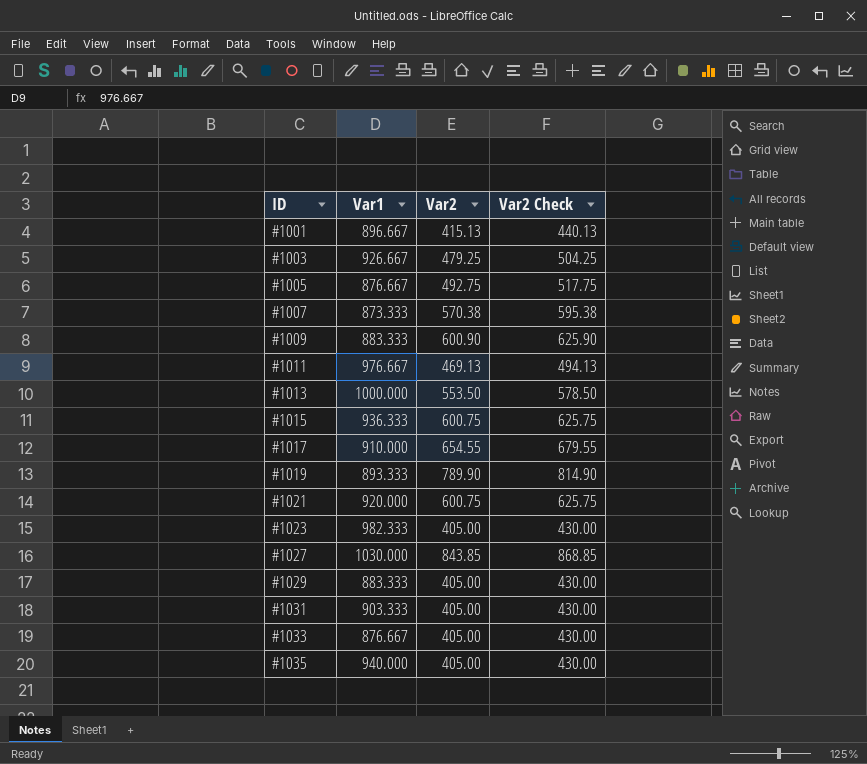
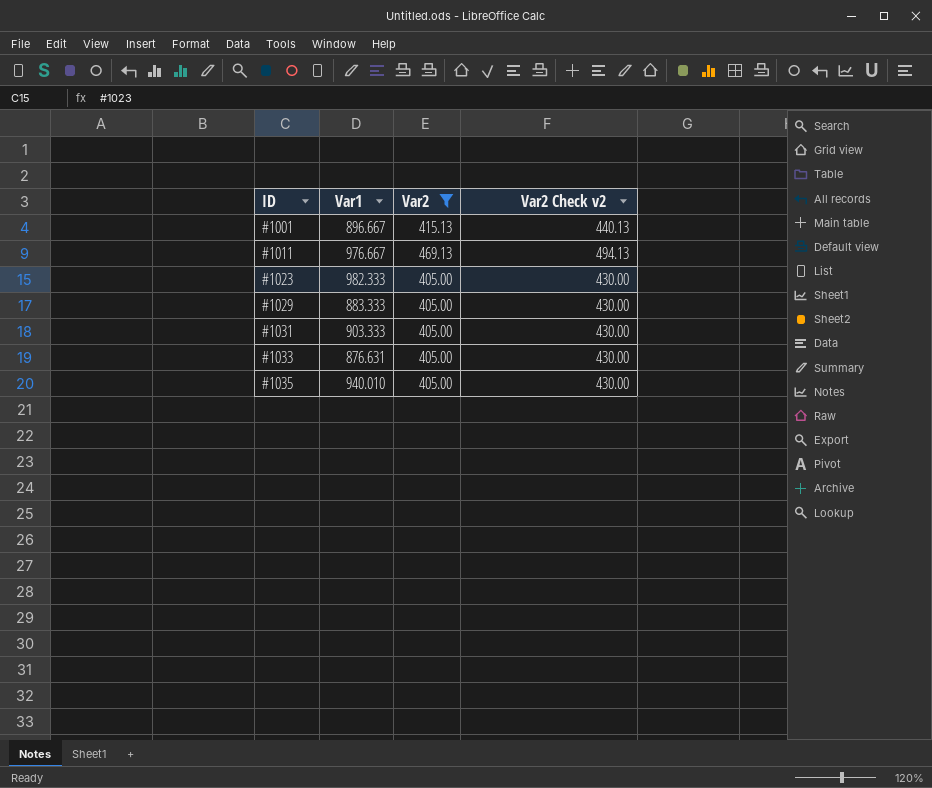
filter: none -> Var2 <= 469.13
column name: Var2 Check -> Var2 Check v2
#1033 | Var1: 876.667 -> 876.631
#1035 | Var1: 940.000 -> 940.010

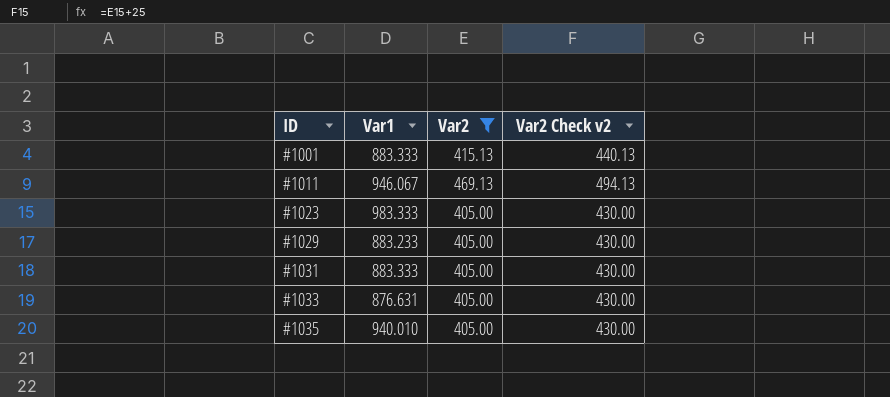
#1001 | Var1: 896.667 -> 883.333
#1011 | Var1: 976.667 -> 946.067
#1023 | Var1: 982.333 -> 983.333
#1029 | Var1: 883.333 -> 883.233
#1031 | Var1: 903.333 -> 883.333

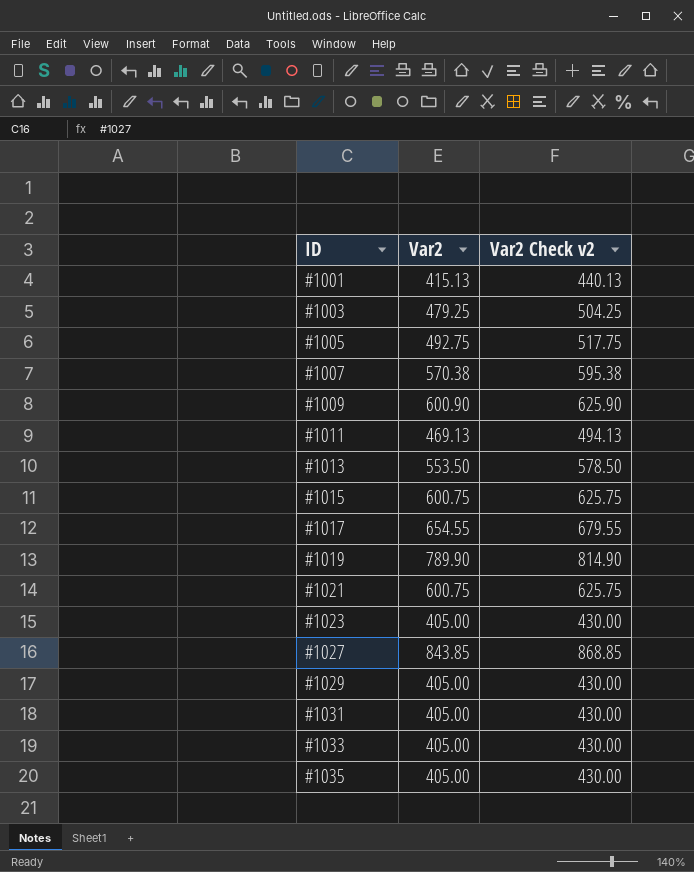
filter: Var2 <= 469.13 -> none
column Var1 | position: 2 -> none

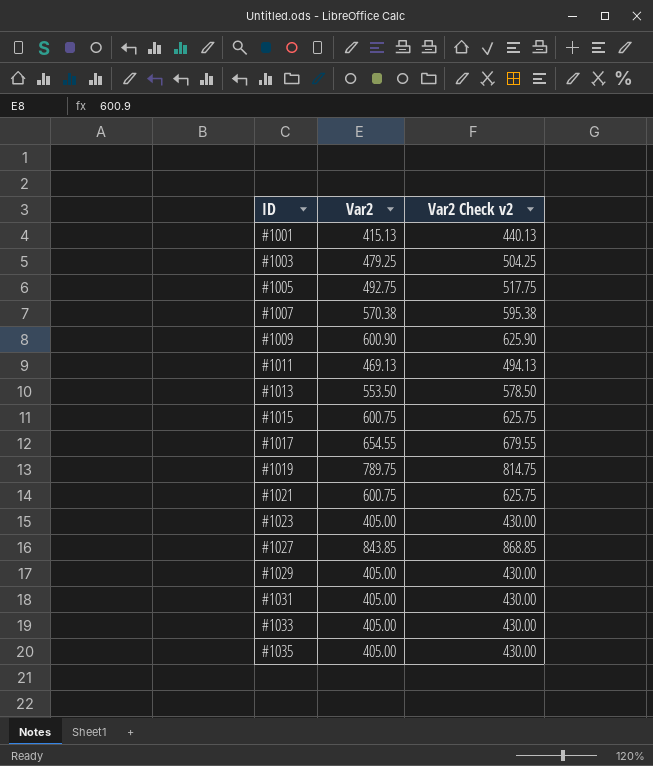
#1019 | Var2: 789.90 -> 789.75
#1019 | Var2 Check v2: 814.90 -> 814.75

